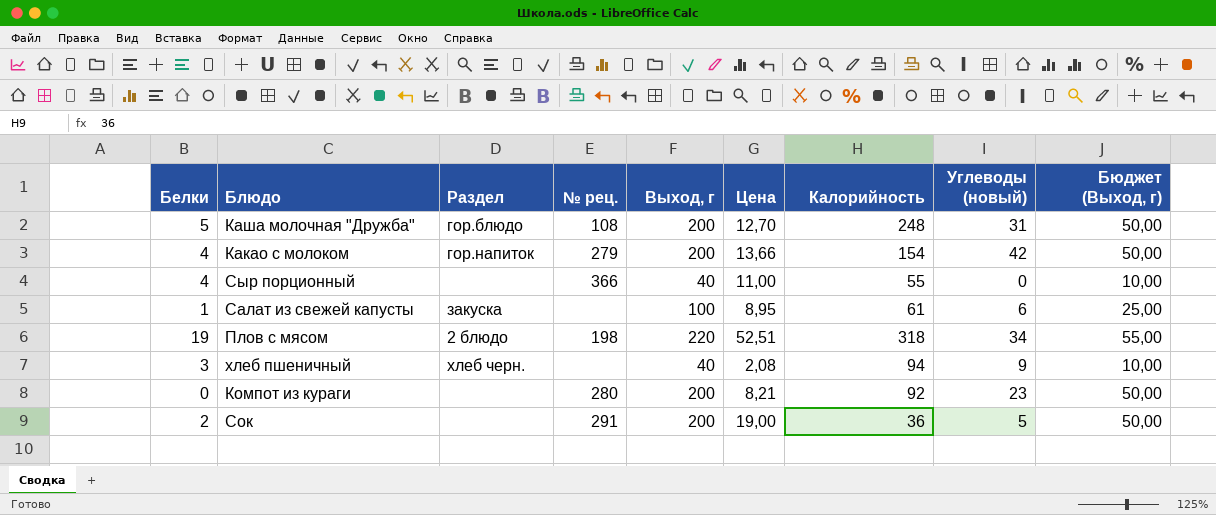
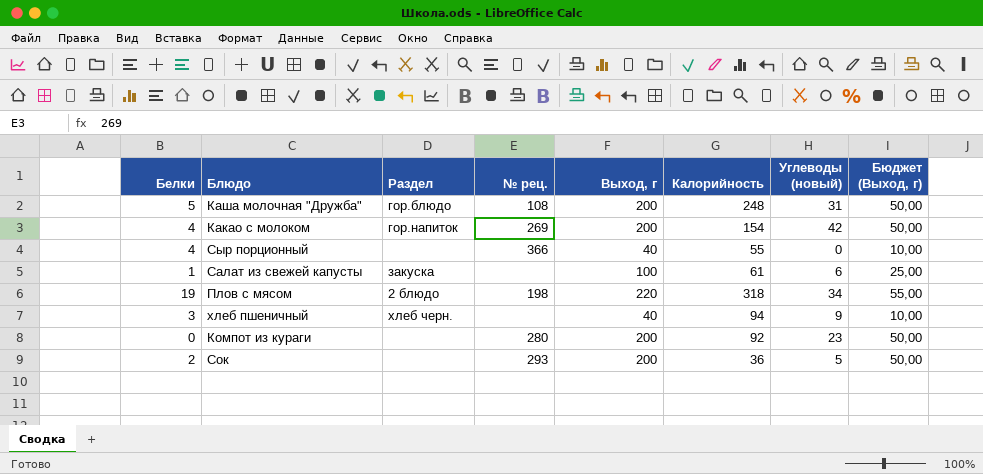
column Цена | position: 6 -> none
Какао с молоком | № рец.: 279 -> 269
Сок | № рец.: 291 -> 293

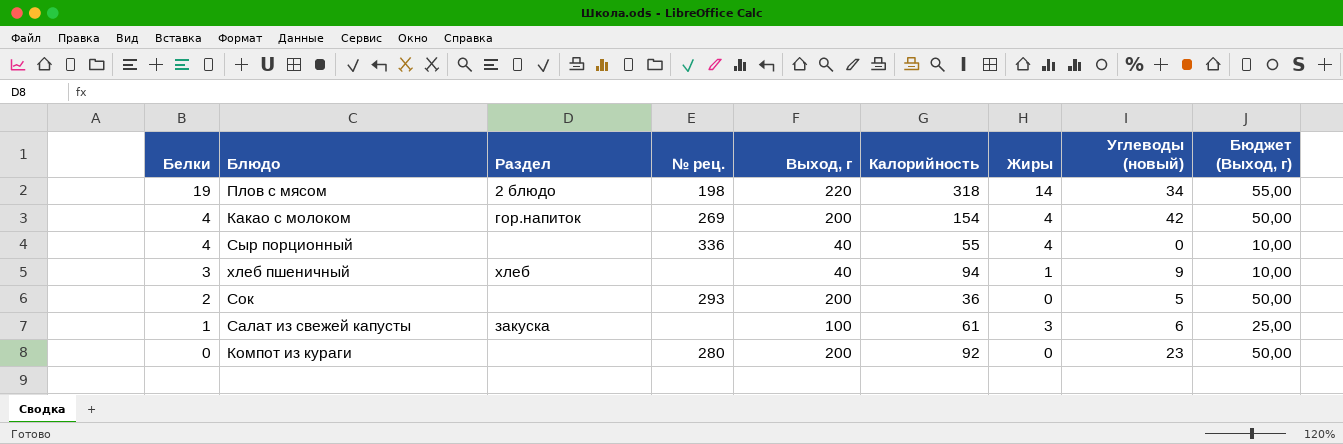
row order: none -> Белки descending
column Жиры | position: none -> 7
row Каша молочная "Дружба": 5 | гор.блюдо | 108 | 200 | 248 | 31 | 50,00 -> none
Сыр порционный | № рец.: 366 -> 336
хлеб пшеничный | Раздел: хлеб черн. -> хлеб

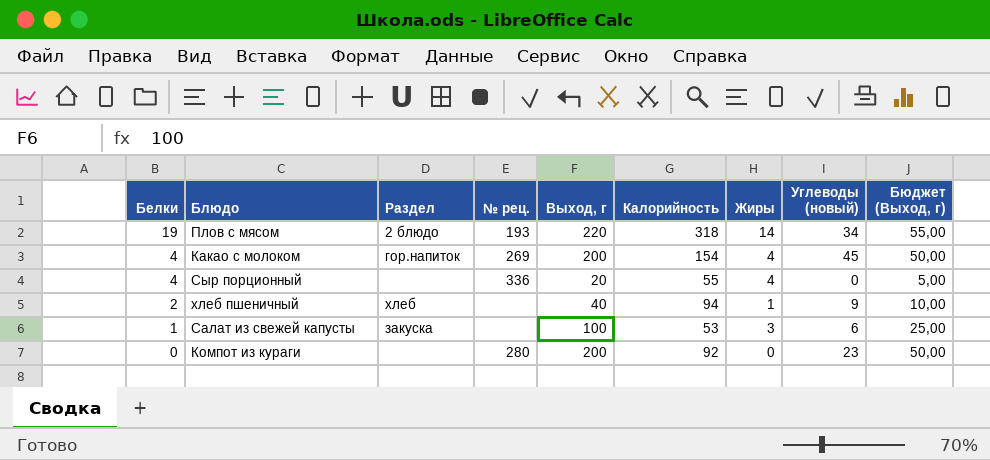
row Сок: 2 | none | 293 | 200 | 36 | 0 | 5 | 50,00 -> none
Плов с мясом | № рец.: 198 -> 193
Какао с молоком | Углеводы (новый): 42 -> 45
Сыр порционный | Выход, г: 40 -> 20
Сыр порционный | Бюджет (Выход, г): 10,00 -> 5,00
хлеб пшеничный | Белки: 3 -> 2
Салат из свежей капусты | Калорийность: 61 -> 53

